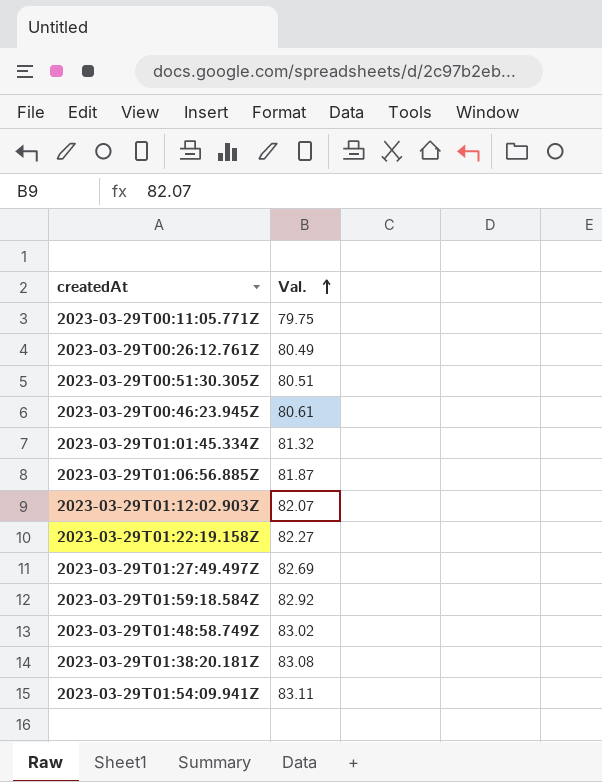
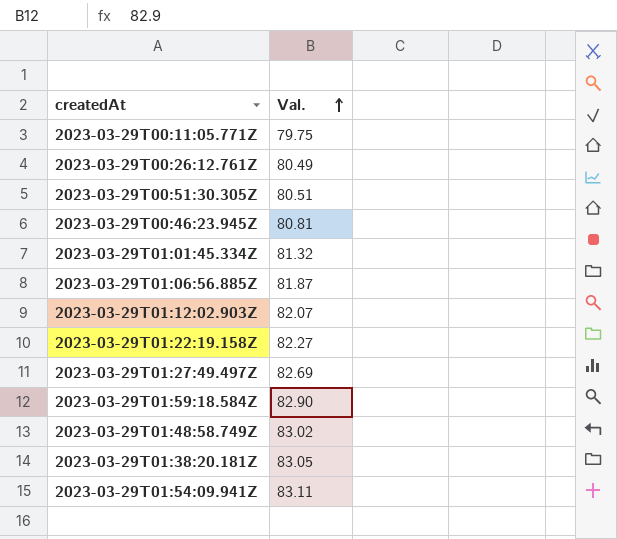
2023-03-29T00:46:23.945Z | Val.: 80.61 -> 80.81
2023-03-29T01:59:18.584Z | Val.: 82.92 -> 82.90
2023-03-29T01:38:20.181Z | Val.: 83.08 -> 83.05

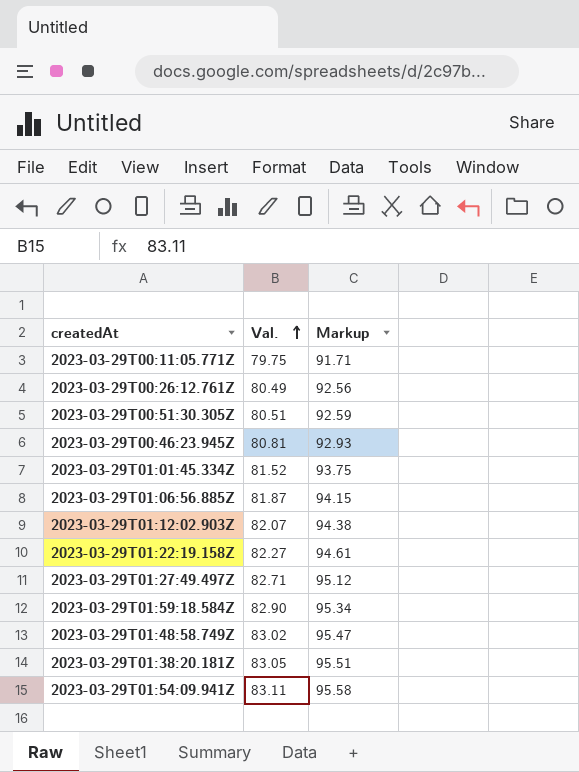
column Markup | formula: none -> [Val.] * 1.15
2023-03-29T01:01:45.334Z | Val.: 81.32 -> 81.52
2023-03-29T01:27:49.497Z | Val.: 82.69 -> 82.71

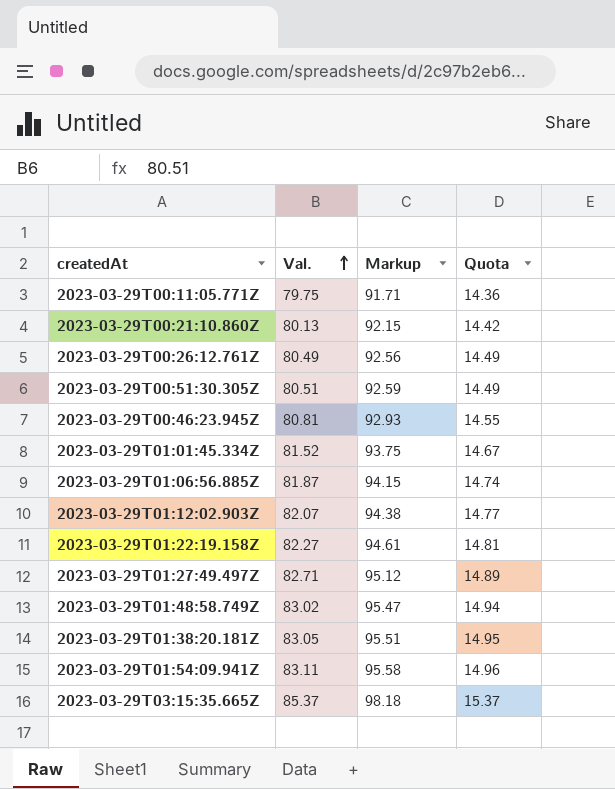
column Quota | formula: none -> [Val.] * 0.18
row 2023-03-29T01:59:18.584Z: 82.90 | 95.34 -> none
row 2023-03-29T00:21:10.860Z: none -> 80.13 | 92.15 | 14.42
row 2023-03-29T03:15:35.665Z: none -> 85.37 | 98.18 | 15.37

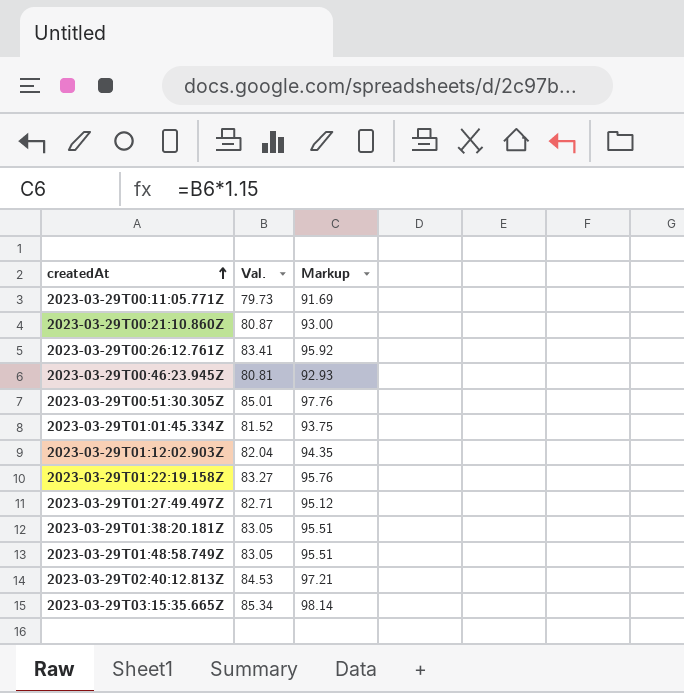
row order: Val. ascending -> createdAt ascending
column Quota | formula: [Val.] * 0.18 -> none
row 2023-03-29T01:06:56.885Z: 81.87 | 94.15 | 14.74 -> none
row 2023-03-29T01:54:09.941Z: 83.11 | 95.58 | 14.96 -> none
2023-03-29T00:11:05.771Z | Val.: 79.75 -> 79.73
2023-03-29T00:11:05.771Z | Markup: 91.71 -> 91.69
2023-03-29T00:21:10.860Z | Val.: 80.13 -> 80.87
2023-03-29T00:21:10.860Z | Markup: 92.15 -> 93.00
2023-03-29T00:26:12.761Z | Val.: 80.49 -> 83.41
2023-03-29T00:26:12.761Z | Markup: 92.56 -> 95.92
2023-03-29T00:51:30.305Z | Val.: 80.51 -> 85.01
2023-03-29T00:51:30.305Z | Markup: 92.59 -> 97.76
2023-03-29T01:12:02.903Z | Val.: 82.07 -> 82.04
2023-03-29T01:12:02.903Z | Markup: 94.38 -> 94.35
2023-03-29T01:22:19.158Z | Val.: 82.27 -> 83.27
2023-03-29T01:22:19.158Z | Markup: 94.61 -> 95.76
2023-03-29T01:48:58.749Z | Val.: 83.02 -> 83.05
2023-03-29T01:48:58.749Z | Markup: 95.47 -> 95.51
row 2023-03-29T02:40:12.813Z: none -> 84.53 | 97.21
2023-03-29T03:15:35.665Z | Val.: 85.37 -> 85.34
2023-03-29T03:15:35.665Z | Markup: 98.18 -> 98.14

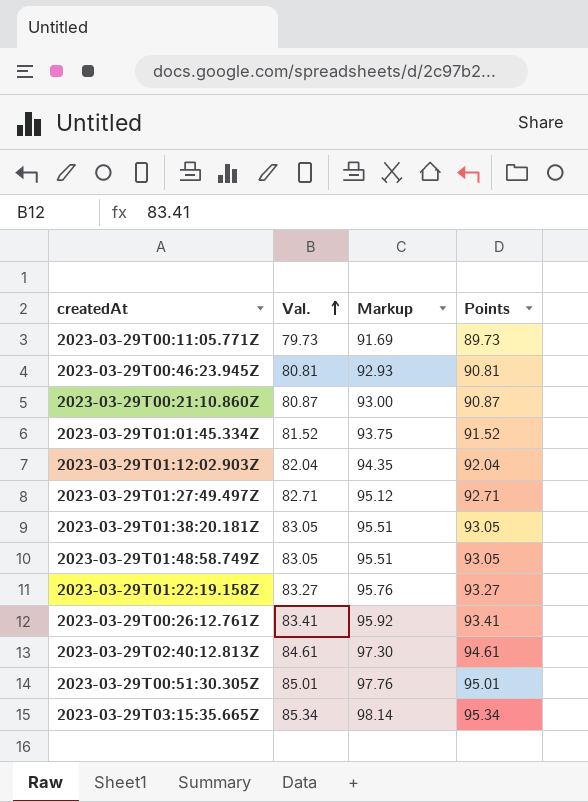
row order: createdAt ascending -> Val. ascending
column Points | formula: none -> [Val.] + 10
2023-03-29T02:40:12.813Z | Val.: 84.53 -> 84.61
2023-03-29T02:40:12.813Z | Markup: 97.21 -> 97.30

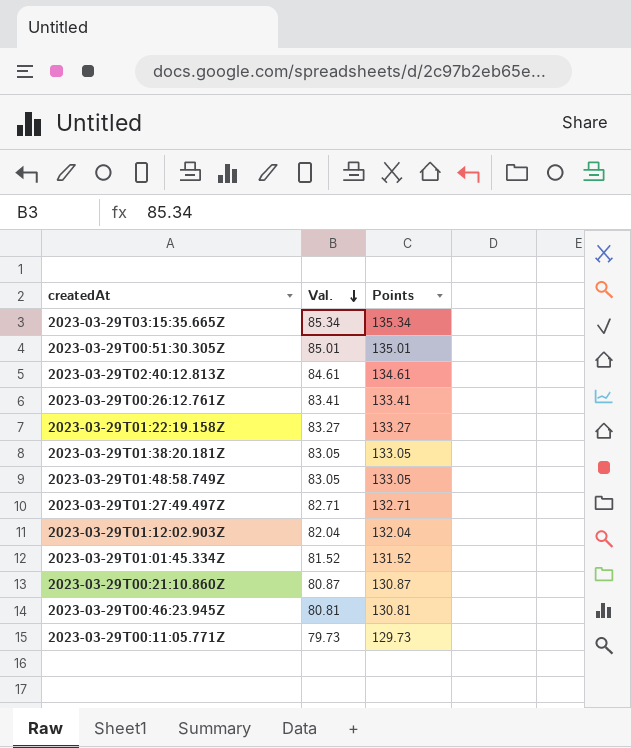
row order: Val. ascending -> Val. descending
column Markup | formula: [Val.] * 1.15 -> none
column Points | formula: [Val.] + 10 -> [Val.] + 50

